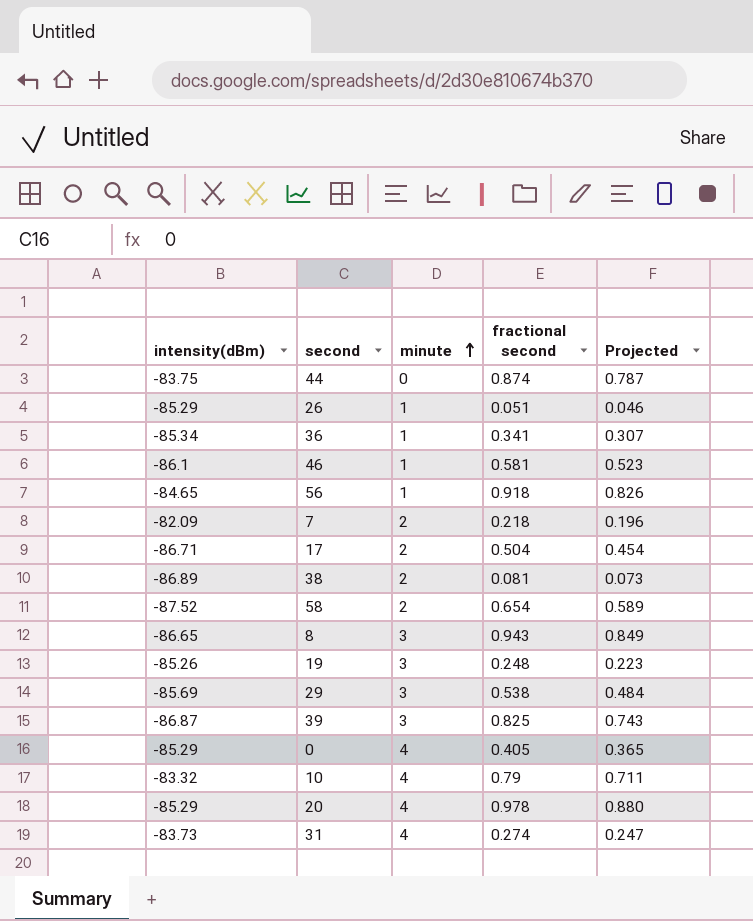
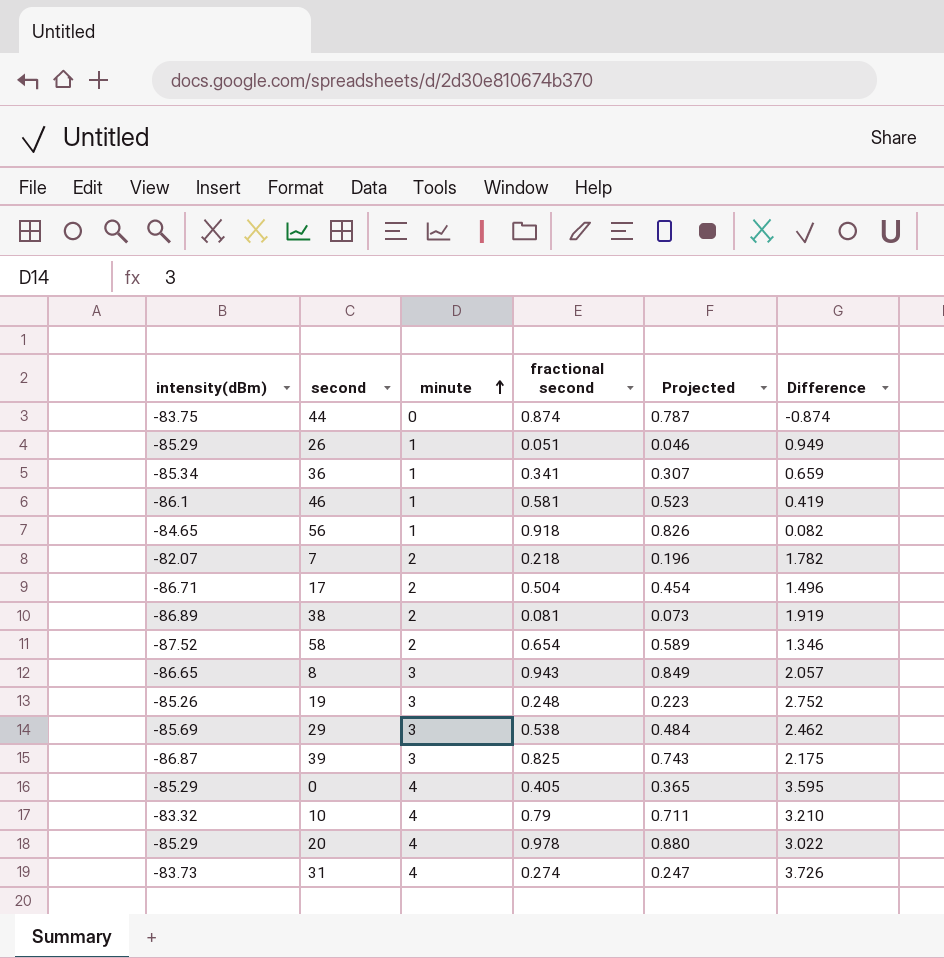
column Difference | formula: none -> [minute] - [fractional second]
7 | intensity(dBm): -82.09 -> -82.07

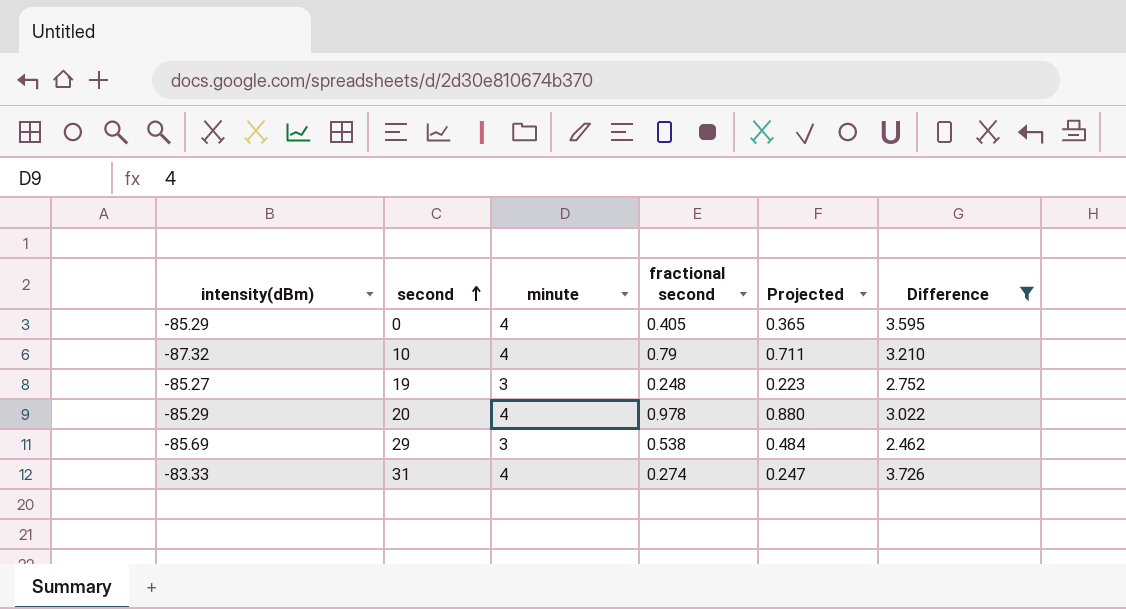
filter: none -> Difference >= 2.462
row order: minute ascending -> second ascending
10 | intensity(dBm): -83.32 -> -87.32
19 | intensity(dBm): -85.26 -> -85.27
31 | intensity(dBm): -83.73 -> -83.33

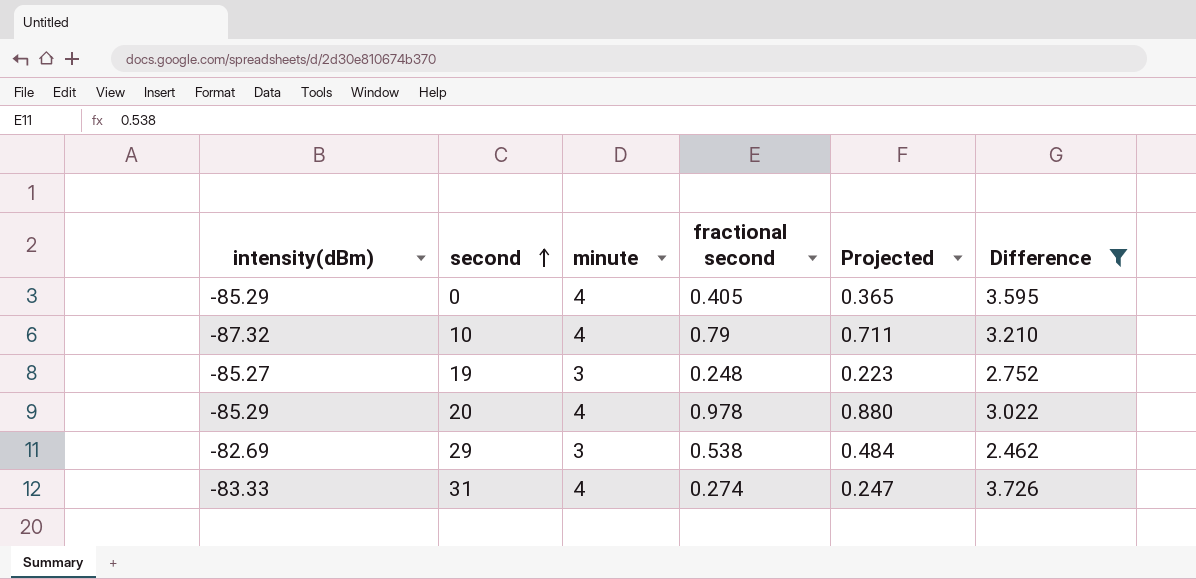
29 | intensity(dBm): -85.69 -> -82.69

